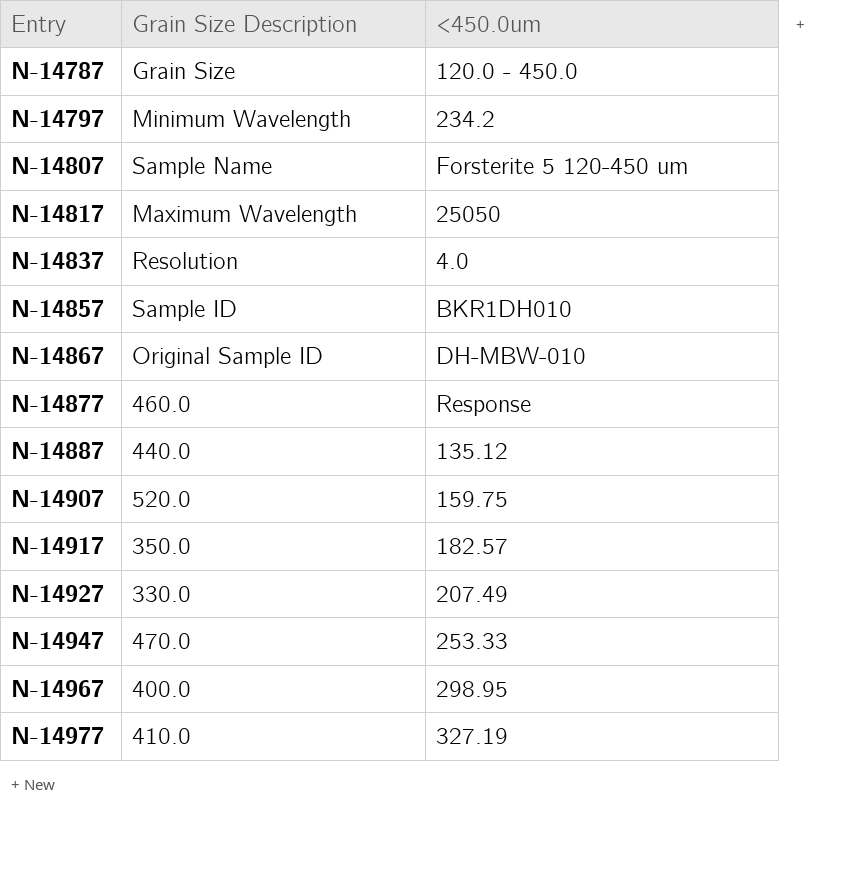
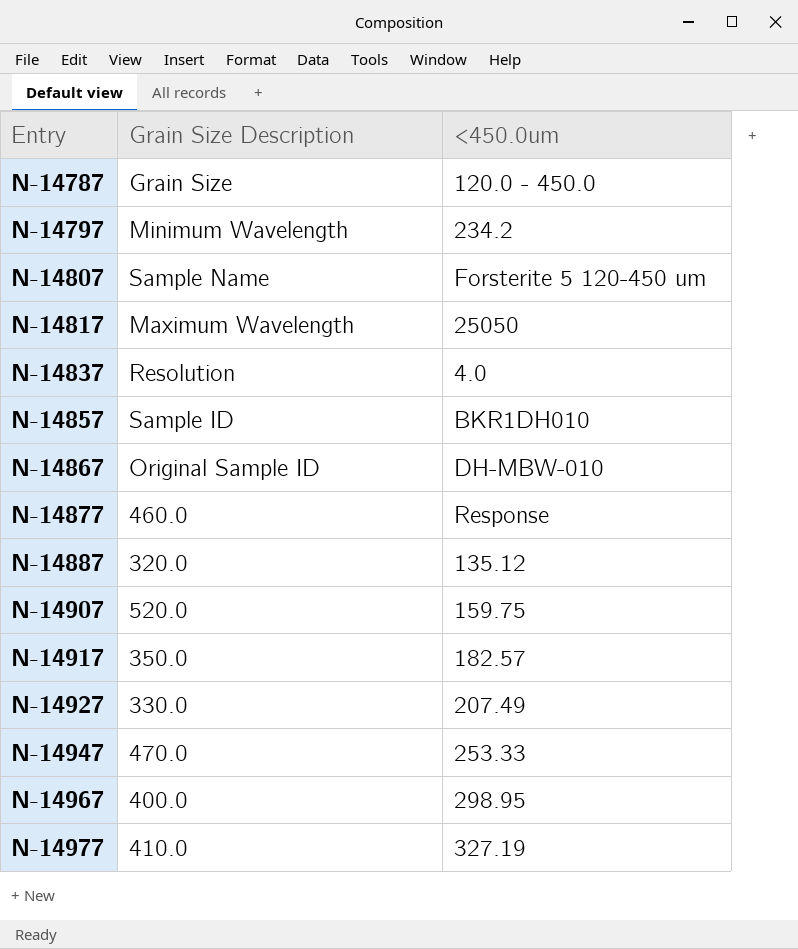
N-14887 | Grain Size Description: 440.0 -> 320.0

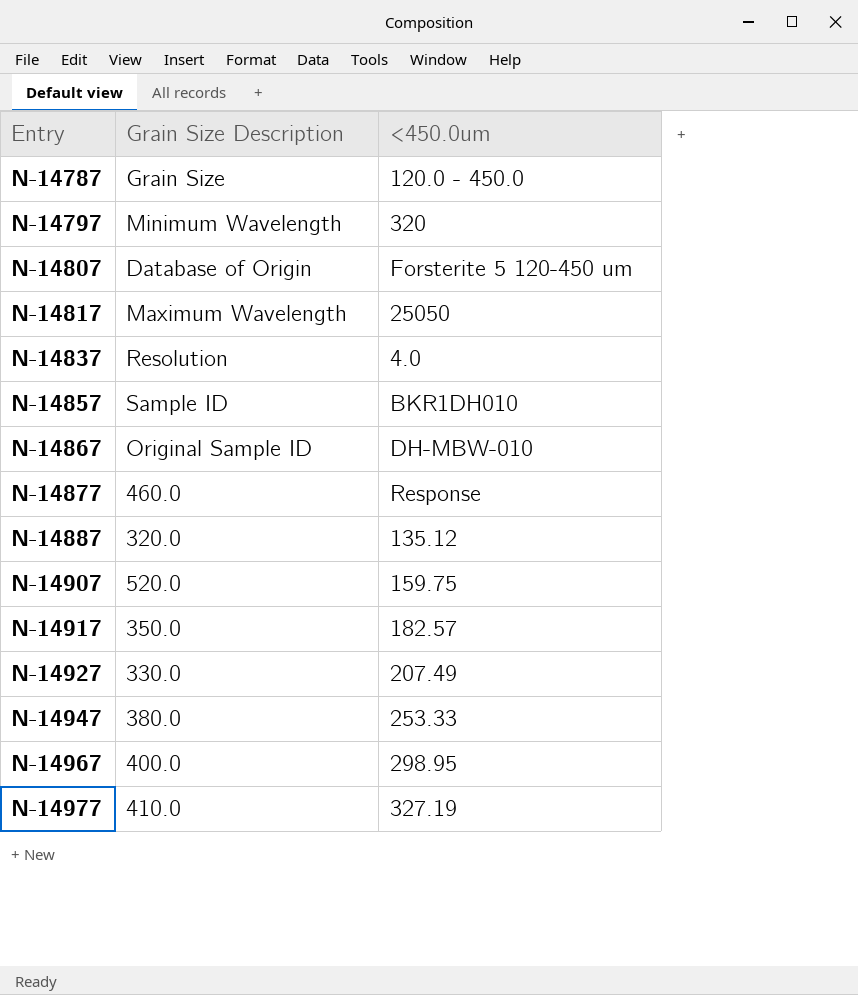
N-14797 | <450.0um: 234.2 -> 320
N-14807 | Grain Size Description: Sample Name -> Database of Origin
N-14947 | Grain Size Description: 470.0 -> 380.0

